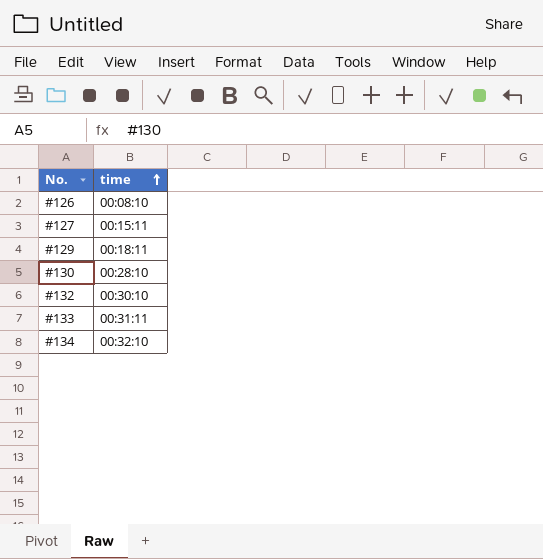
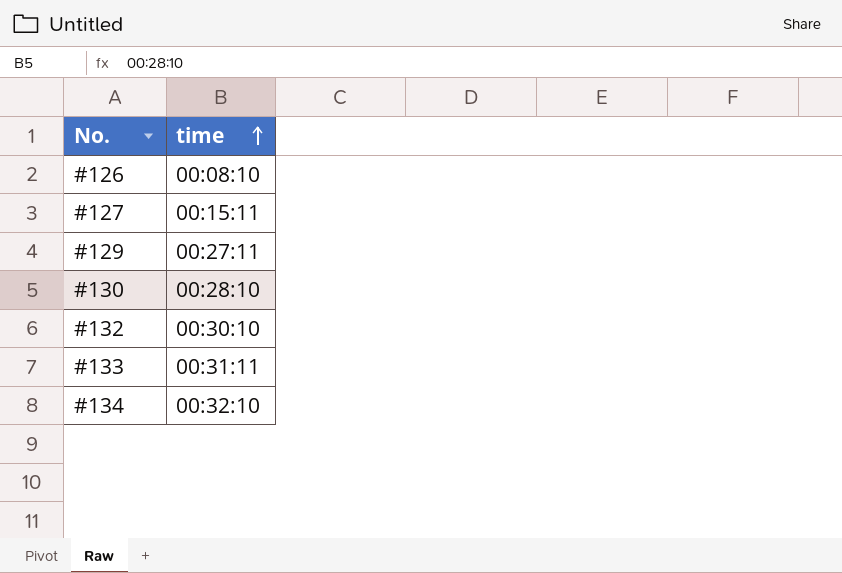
#129 | time: 00:18:11 -> 00:27:11

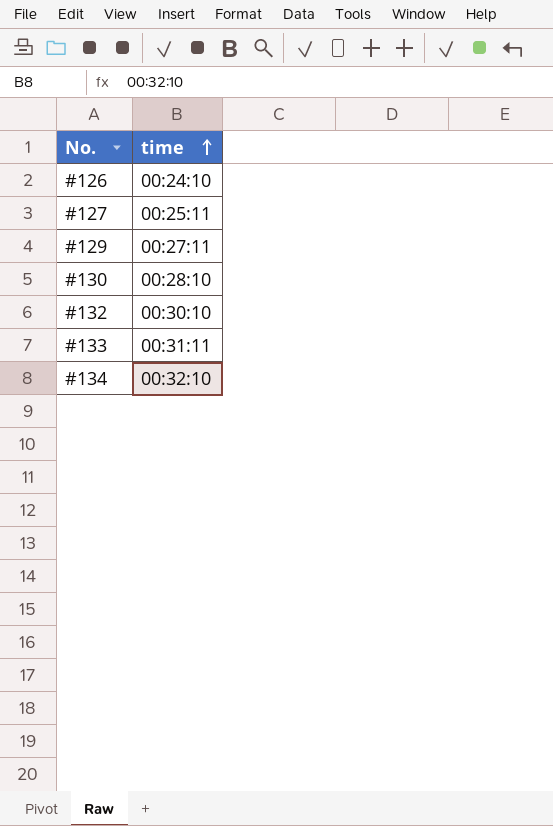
#126 | time: 00:08:10 -> 00:24:10
#127 | time: 00:15:11 -> 00:25:11

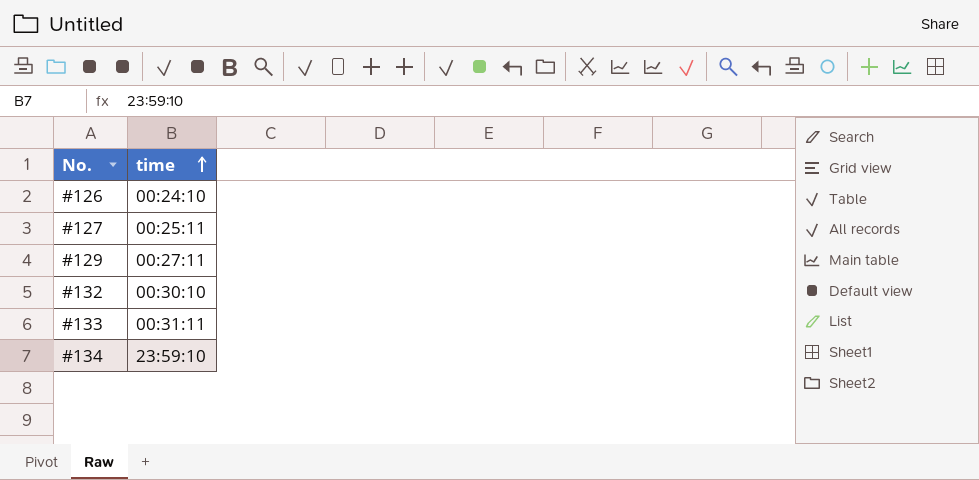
row #130: 00:28:10 -> none
#134 | time: 00:32:10 -> 23:59:10

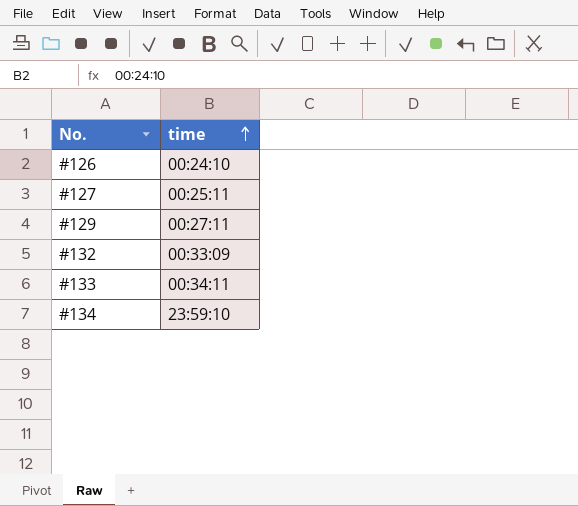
#132 | time: 00:30:10 -> 00:33:09
#133 | time: 00:31:11 -> 00:34:11

